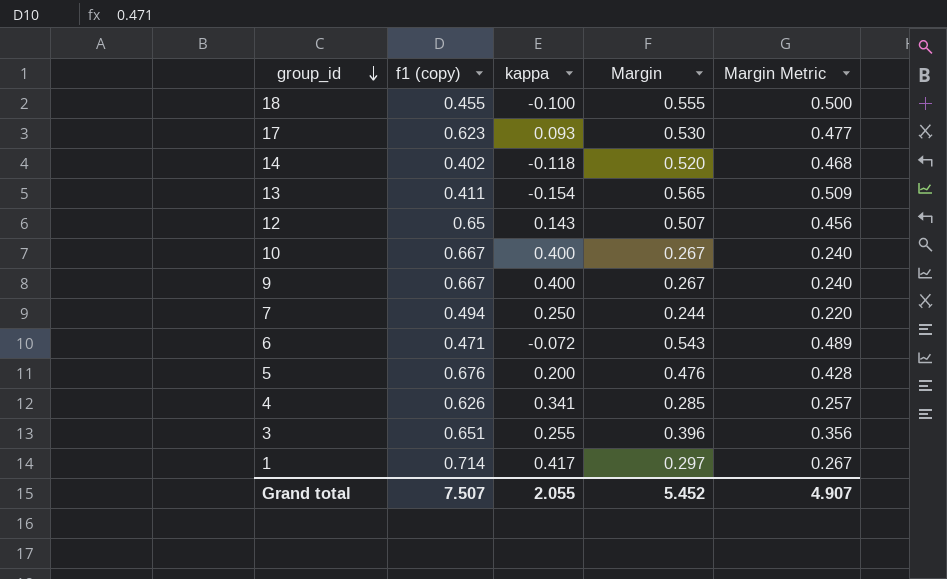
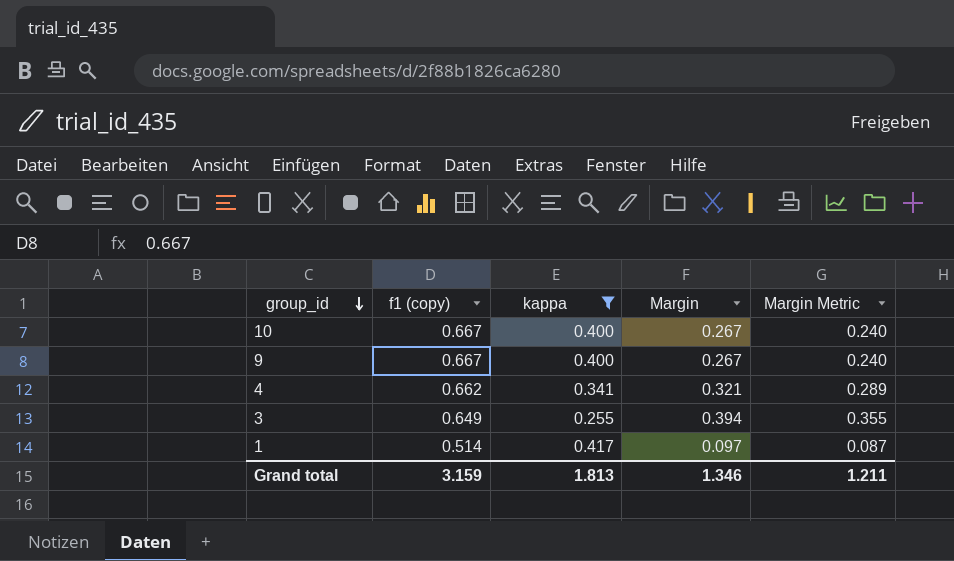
filter: none -> kappa >= 0.255
4 | f1 (copy): 0.626 -> 0.662
4 | Margin: 0.285 -> 0.321
4 | Margin Metric: 0.257 -> 0.289
3 | f1 (copy): 0.651 -> 0.649
3 | Margin: 0.396 -> 0.394
3 | Margin Metric: 0.356 -> 0.355
1 | f1 (copy): 0.714 -> 0.514
1 | Margin: 0.297 -> 0.097
1 | Margin Metric: 0.267 -> 0.087
Grand total | f1 (copy): 7.507 -> 3.159
Grand total | kappa: 2.055 -> 1.813
Grand total | Margin: 5.452 -> 1.346
Grand total | Margin Metric: 4.907 -> 1.211

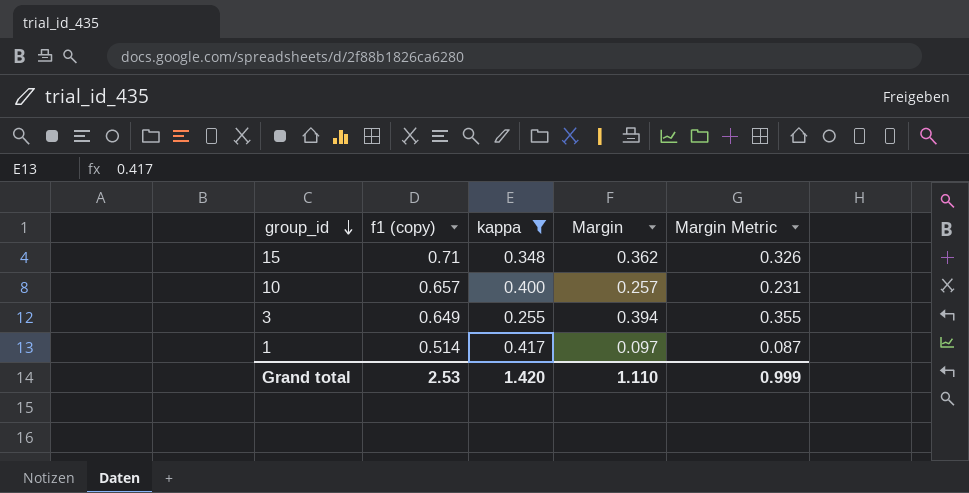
row 9: 0.667 | 0.400 | 0.267 | 0.240 -> none
row 4: 0.662 | 0.341 | 0.321 | 0.289 -> none
row 15: none -> 0.71 | 0.348 | 0.362 | 0.326
10 | f1 (copy): 0.667 -> 0.657
10 | Margin: 0.267 -> 0.257
10 | Margin Metric: 0.240 -> 0.231
Grand total | f1 (copy): 3.159 -> 2.53
Grand total | kappa: 1.813 -> 1.420
Grand total | Margin: 1.346 -> 1.110
Grand total | Margin Metric: 1.211 -> 0.999

